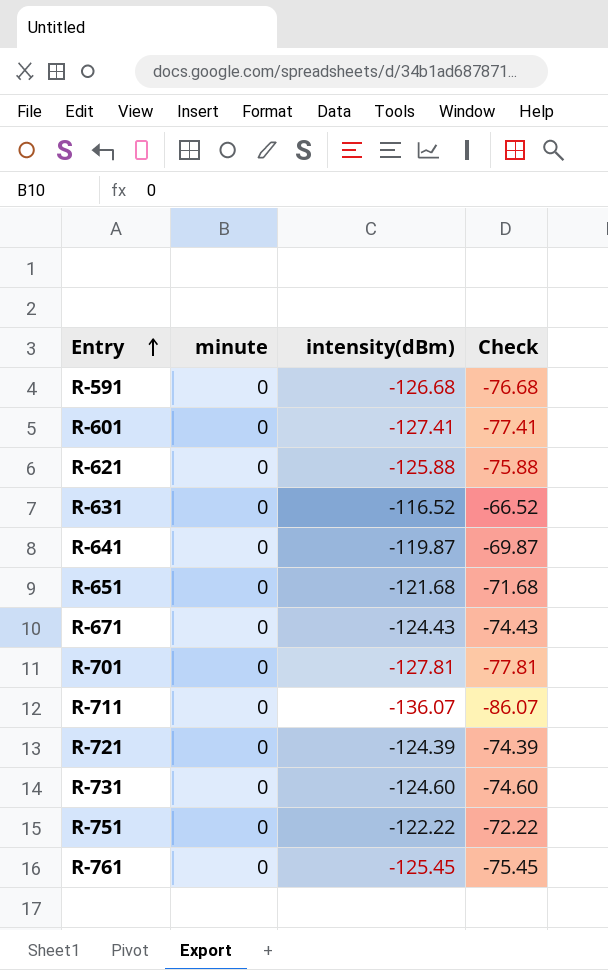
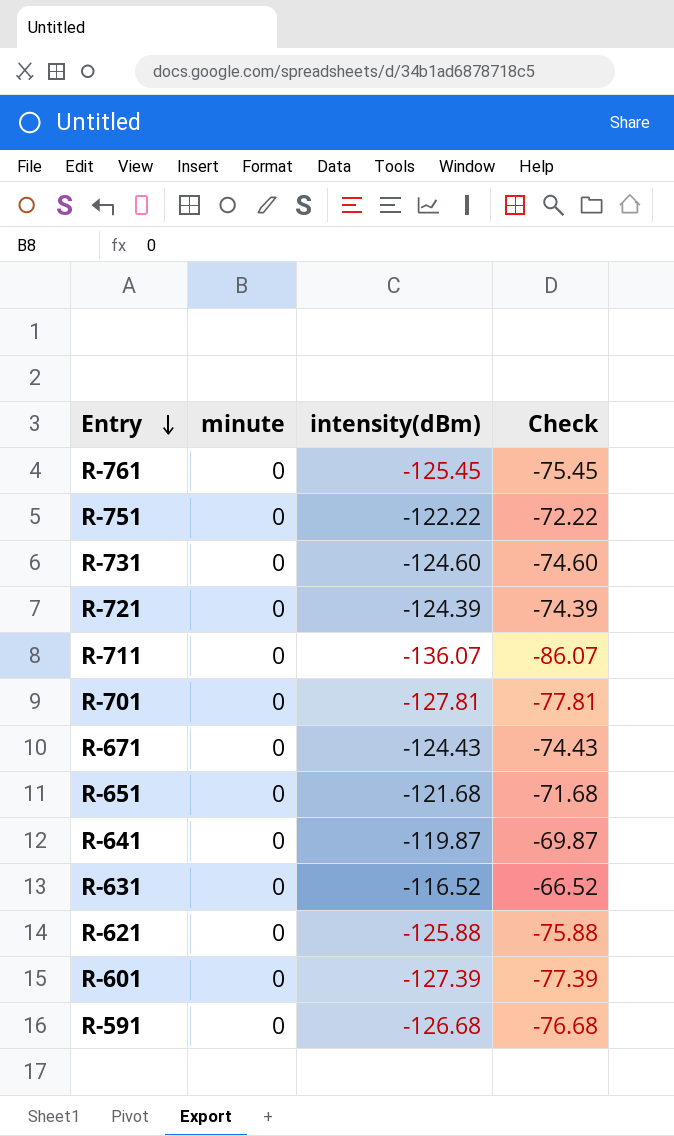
row order: Entry ascending -> Entry descending
R-601 | intensity(dBm): -127.41 -> -127.39
R-601 | Check: -77.41 -> -77.39

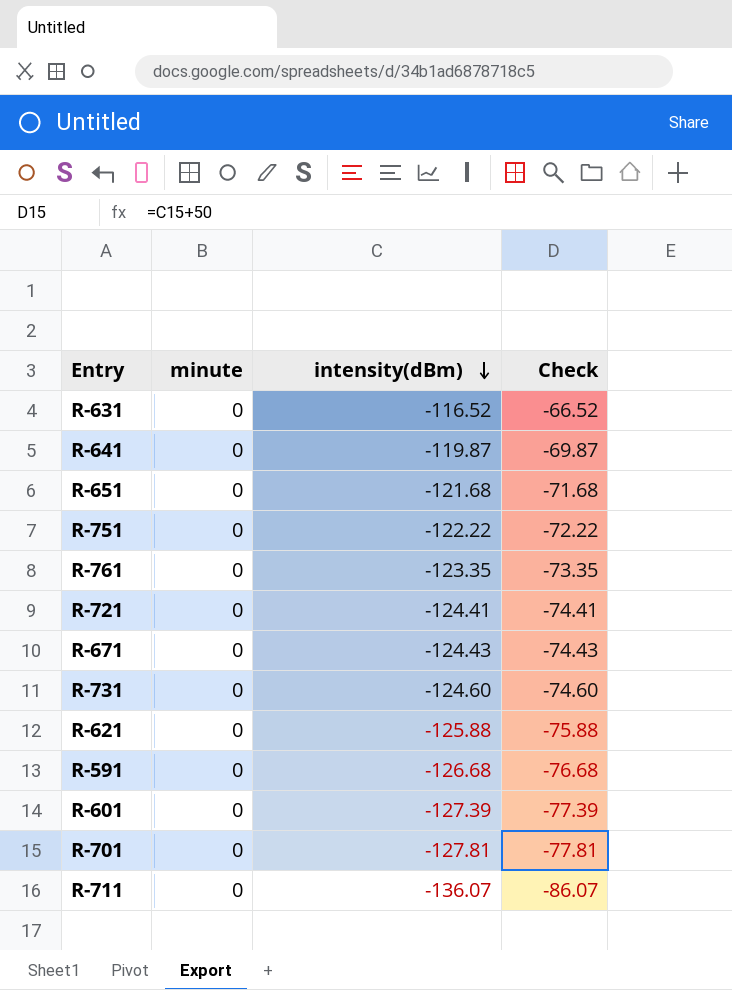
row order: Entry descending -> intensity(dBm) descending
R-761 | intensity(dBm): -125.45 -> -123.35
R-761 | Check: -75.45 -> -73.35
R-721 | intensity(dBm): -124.39 -> -124.41
R-721 | Check: -74.39 -> -74.41

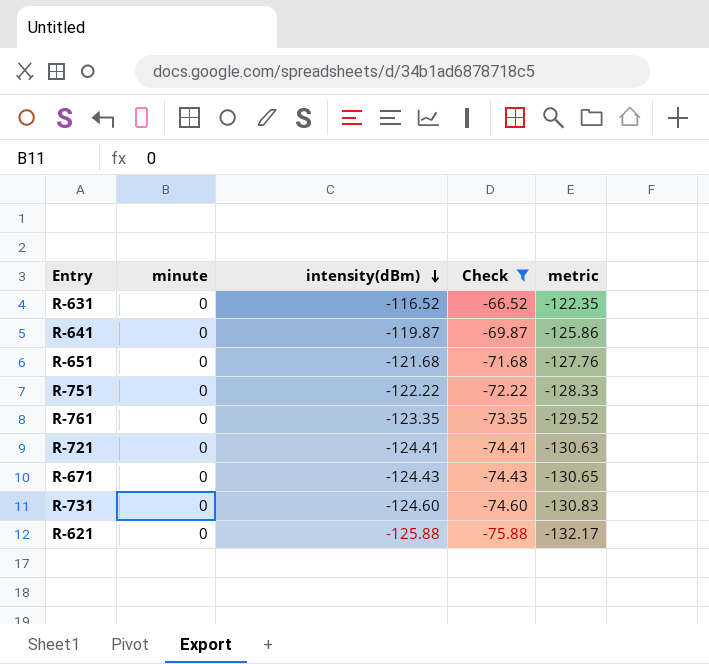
filter: none -> Check >= -75.88
column metric | formula: none -> [intensity(dBm)] * 1.05

